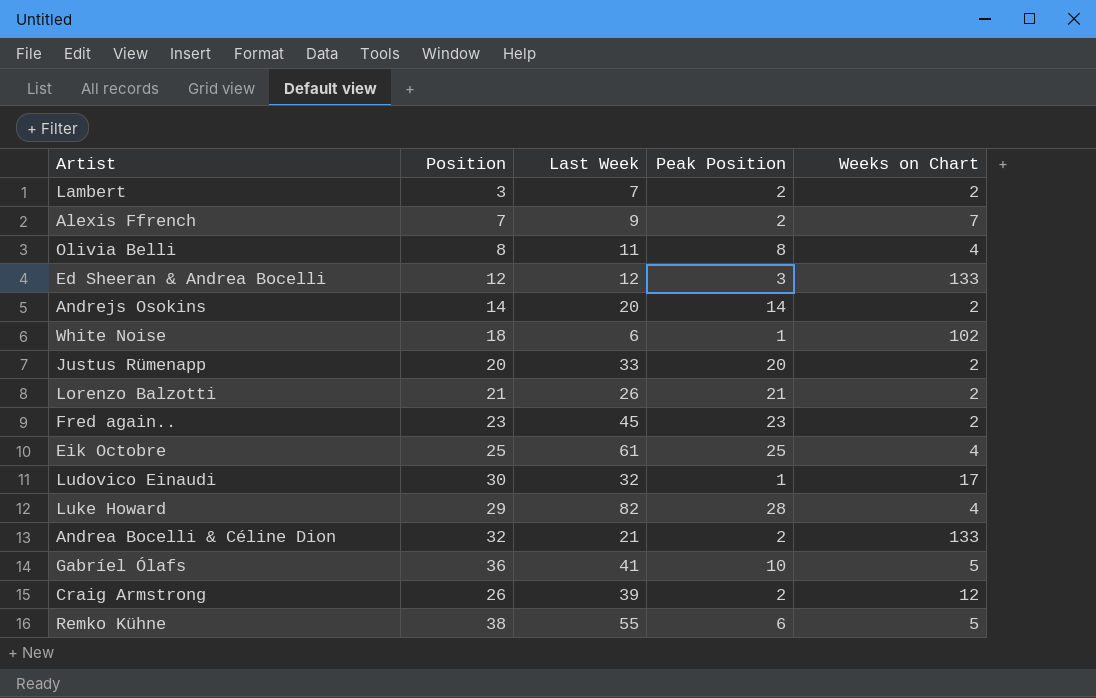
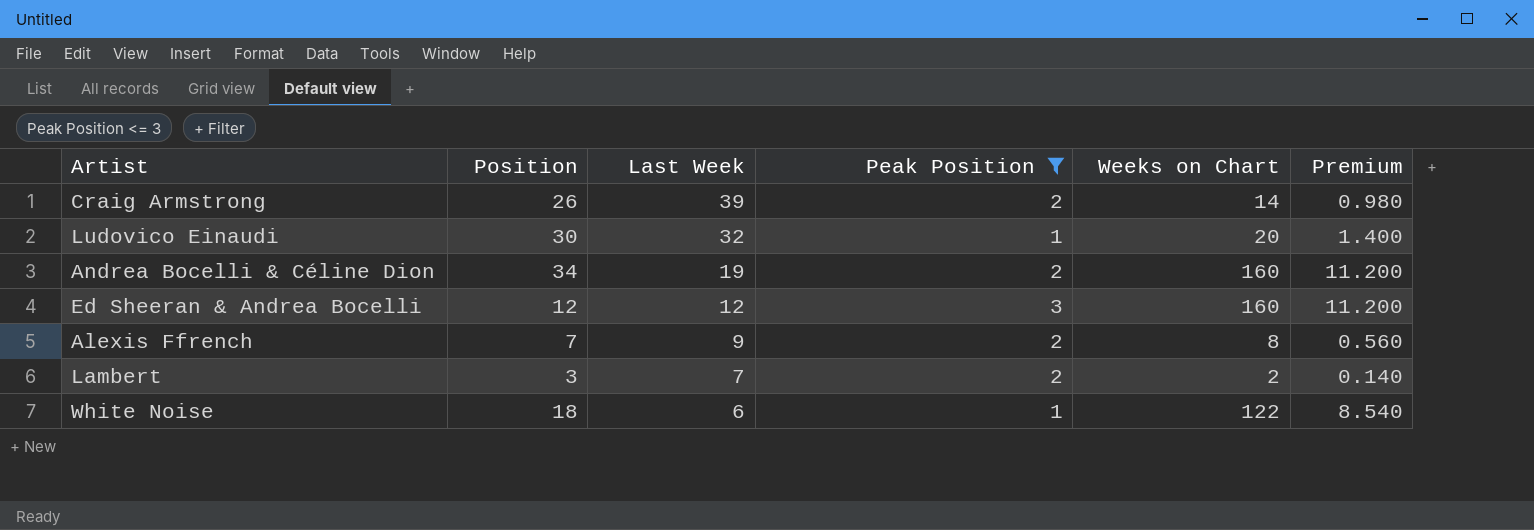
filter: none -> Peak Position <= 3
row order: none -> Last Week descending
column Premium | formula: none -> [Weeks on Chart] * 0.07
Craig Armstrong | Weeks on Chart: 12 -> 14
Ludovico Einaudi | Weeks on Chart: 17 -> 20
Andrea Bocelli & Céline Dion | Position: 32 -> 34
Andrea Bocelli & Céline Dion | Last Week: 21 -> 19
Andrea Bocelli & Céline Dion | Weeks on Chart: 133 -> 160
Ed Sheeran & Andrea Bocelli | Weeks on Chart: 133 -> 160
Alexis Ffrench | Weeks on Chart: 7 -> 8
White Noise | Weeks on Chart: 102 -> 122

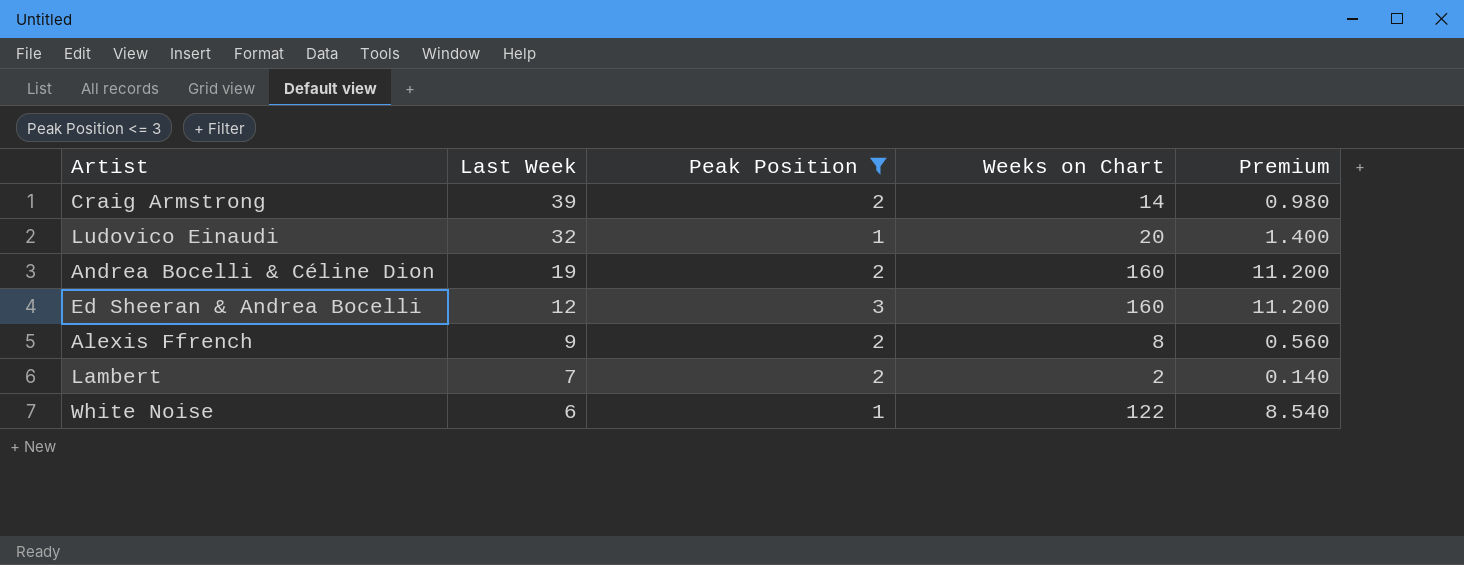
column Position | position: 2 -> none

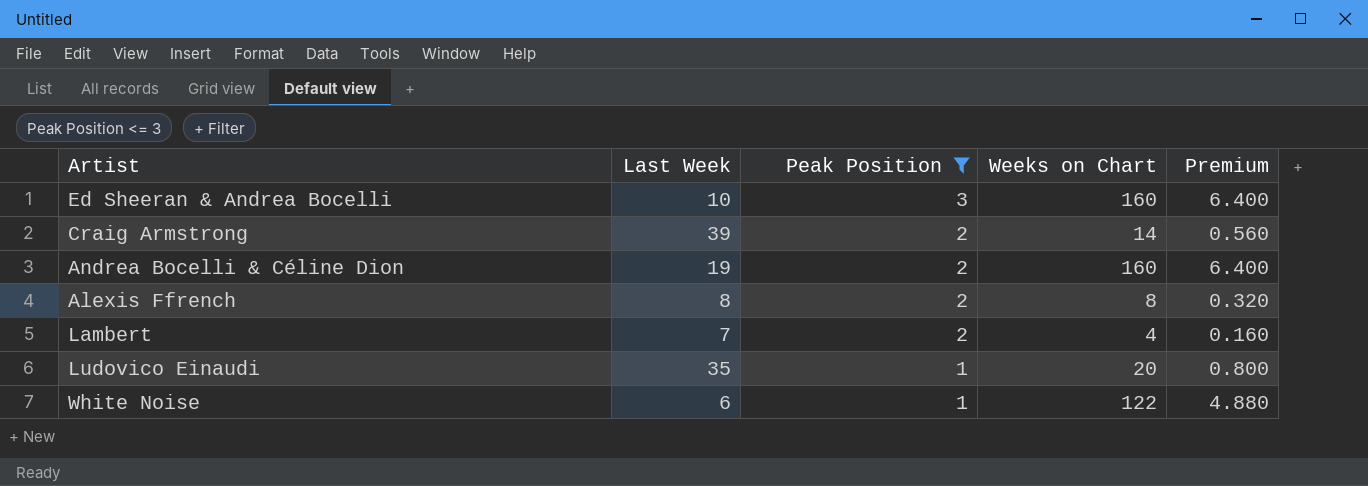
row order: Last Week descending -> Peak Position descending
column Premium | formula: [Weeks on Chart] * 0.07 -> [Weeks on Chart] * 0.04
Ed Sheeran & Andrea Bocelli | Last Week: 12 -> 10
Alexis Ffrench | Last Week: 9 -> 8
Lambert | Weeks on Chart: 2 -> 4
Ludovico Einaudi | Last Week: 32 -> 35

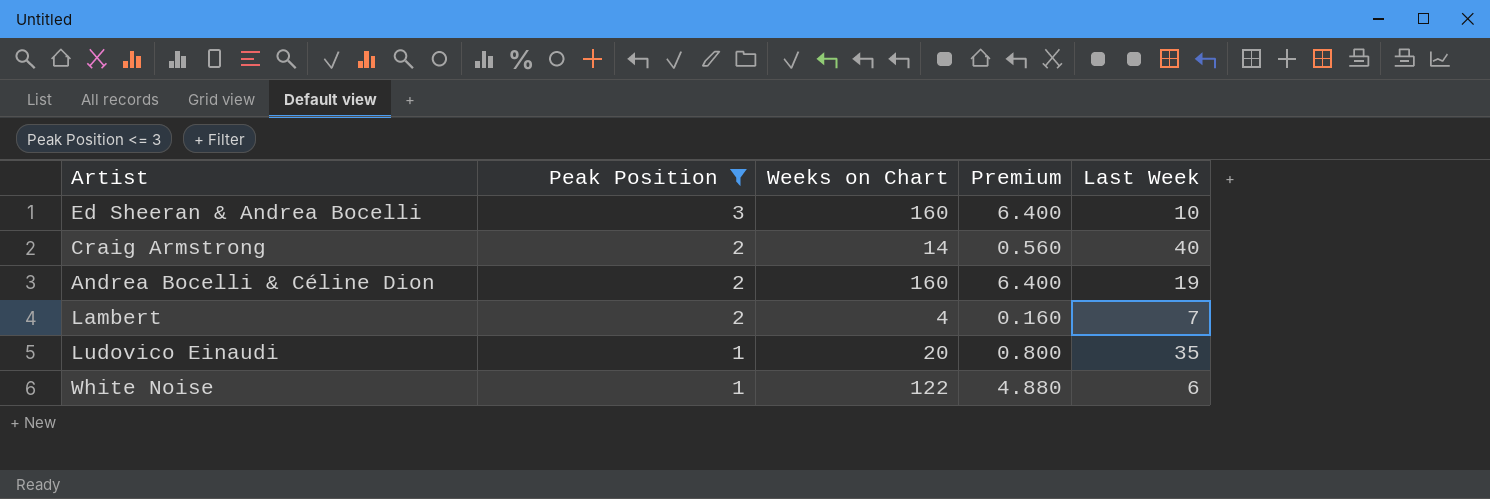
column Last Week | position: 2 -> 5
row Alexis Ffrench: 8 | 2 | 8 | 0.320 -> none
Craig Armstrong | Last Week: 39 -> 40

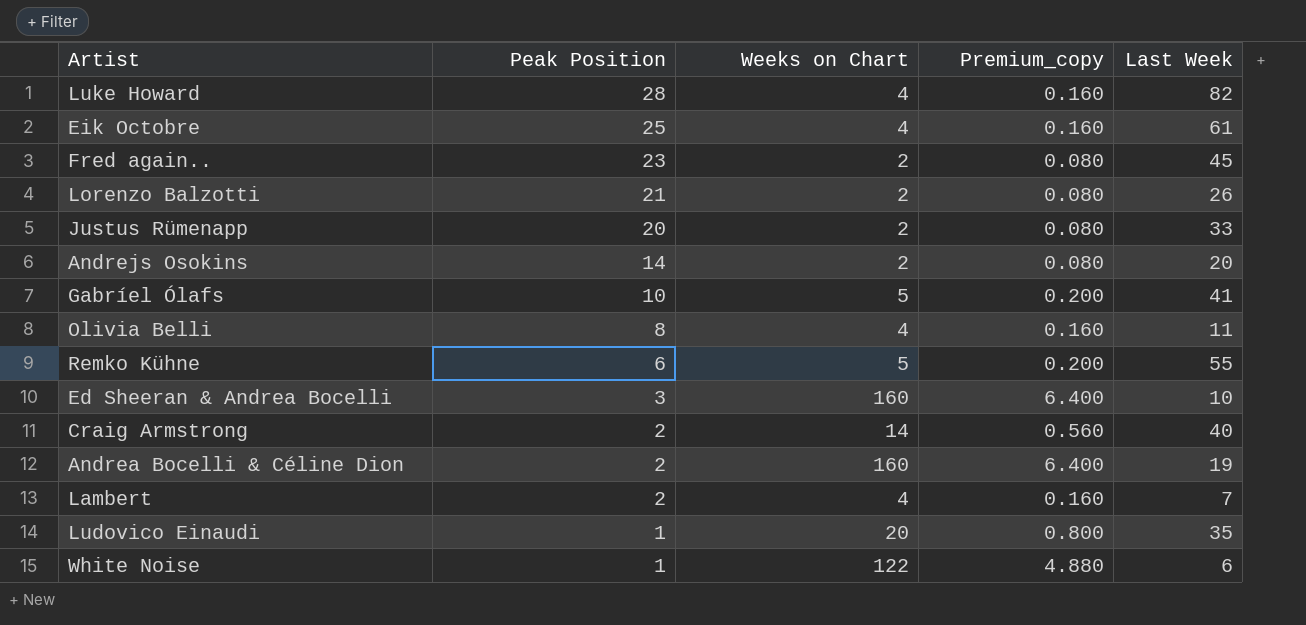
filter: Peak Position <= 3 -> none
column name: Premium -> Premium_copy

